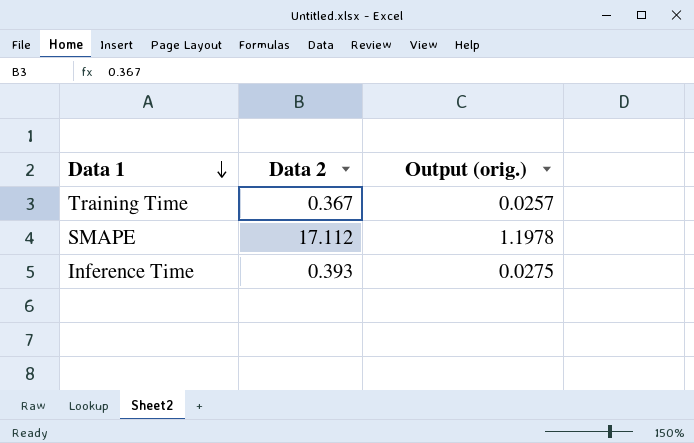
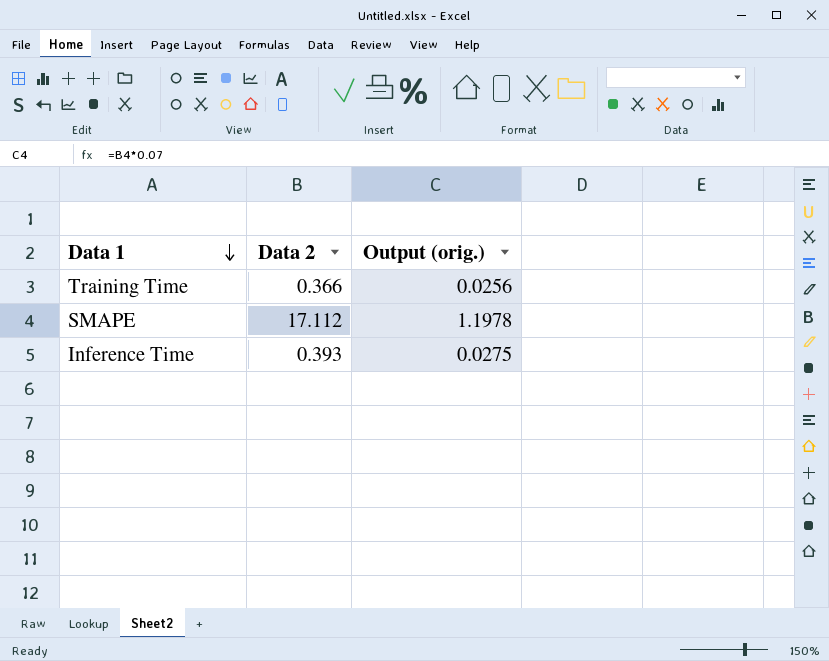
Training Time | Data 2: 0.367 -> 0.366
Training Time | Output (orig.): 0.0257 -> 0.0256

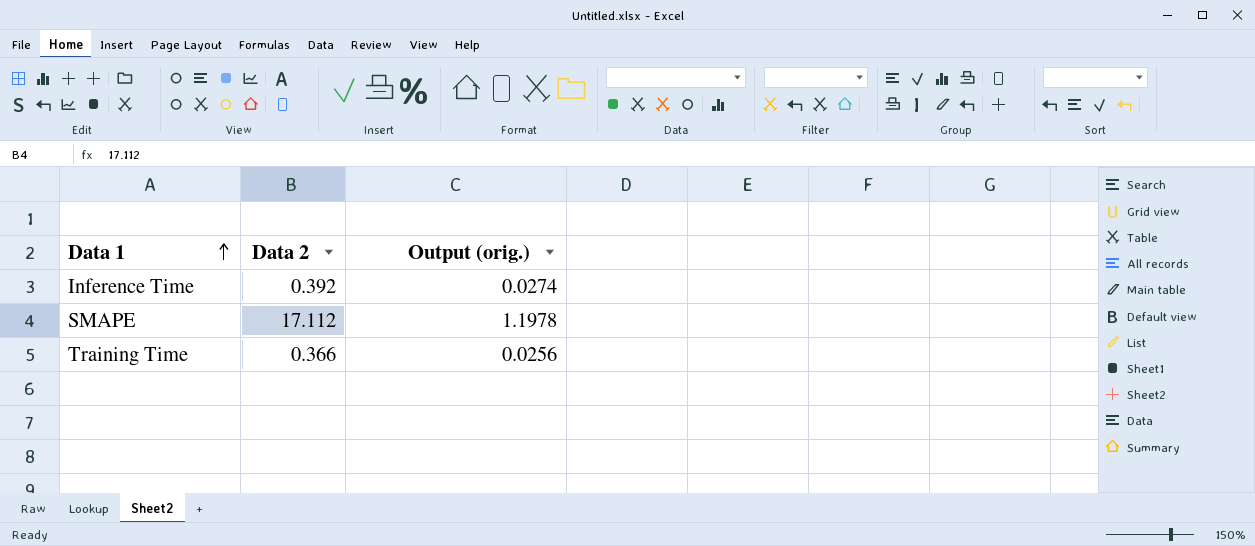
row order: Data 1 descending -> Data 1 ascending
Inference Time | Data 2: 0.393 -> 0.392
Inference Time | Output (orig.): 0.0275 -> 0.0274

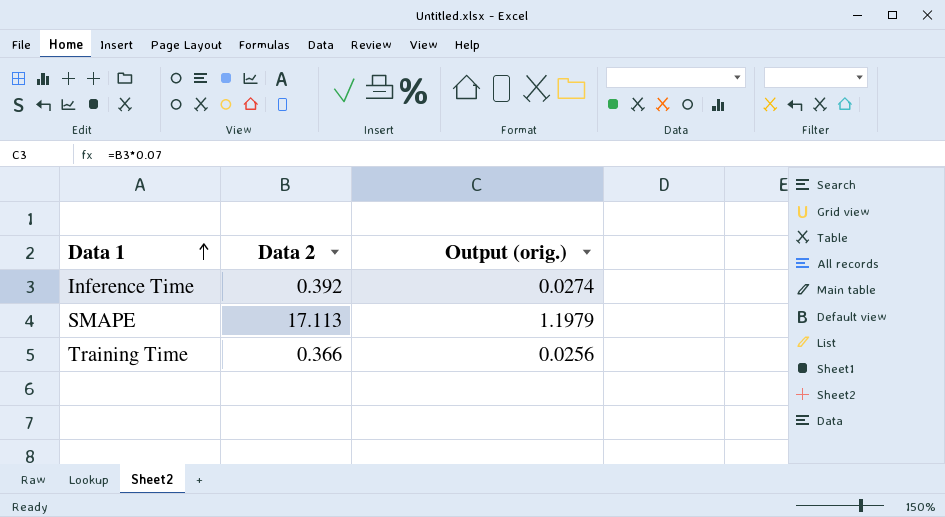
SMAPE | Data 2: 17.112 -> 17.113
SMAPE | Output (orig.): 1.1978 -> 1.1979

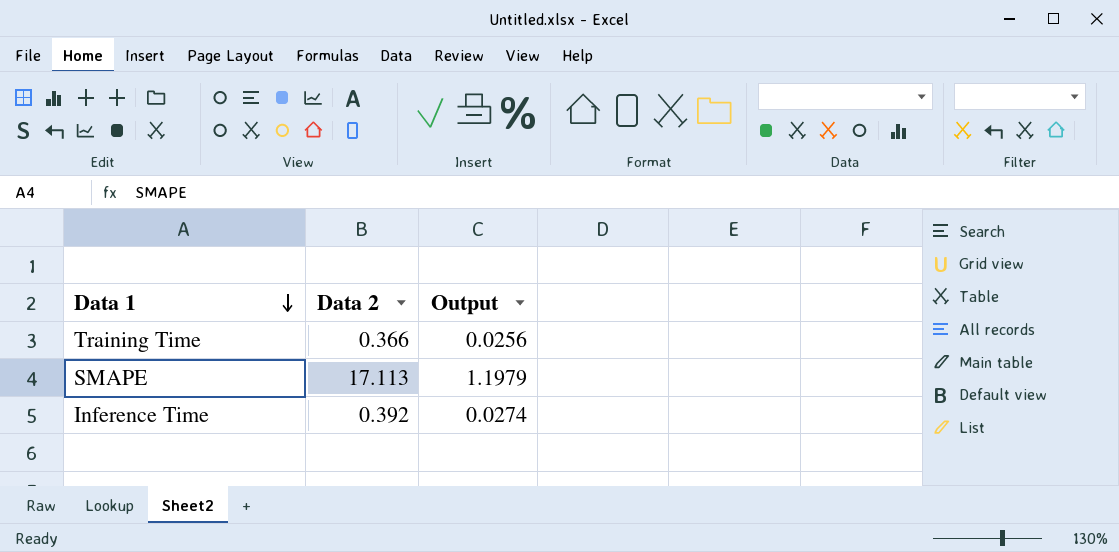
row order: Data 1 ascending -> Data 1 descending
column name: Output (orig.) -> Output

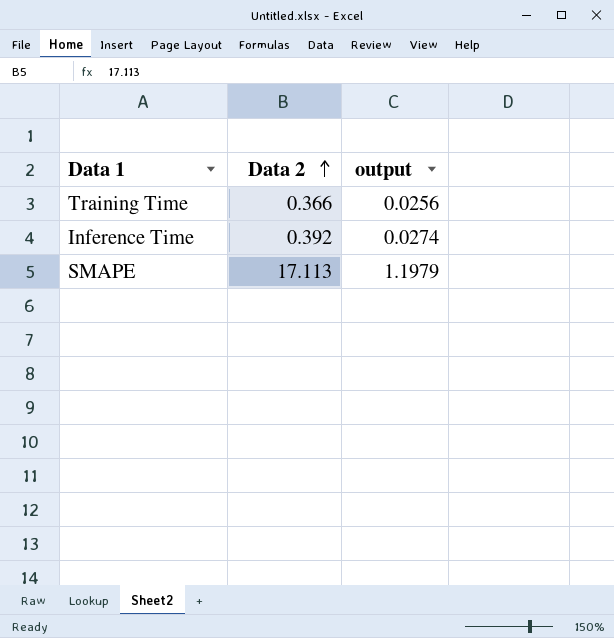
row order: Data 1 descending -> Data 2 ascending
column name: Output -> output

